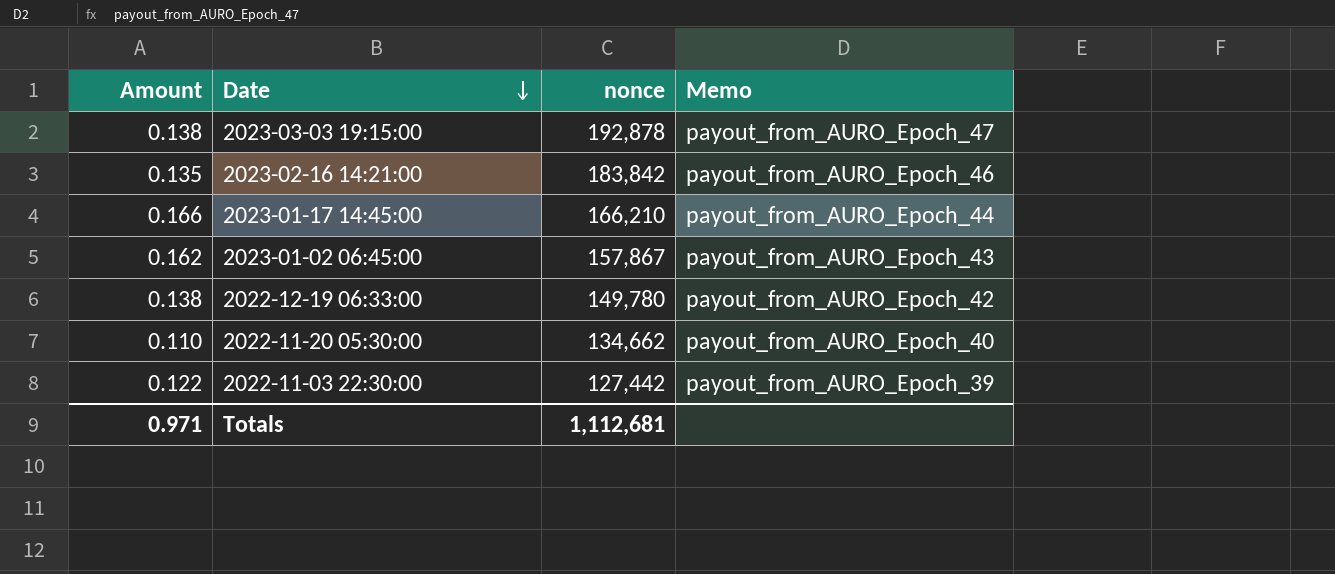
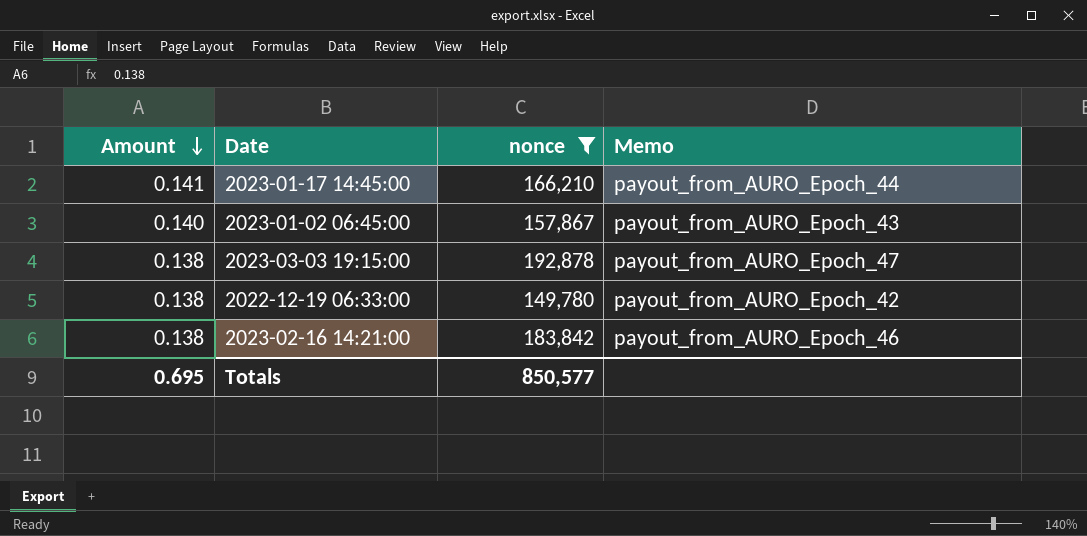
filter: none -> nonce >= 149,780
row order: Date descending -> Amount descending
2023-01-17 14:45:00 | Amount: 0.166 -> 0.141
2023-01-02 06:45:00 | Amount: 0.162 -> 0.140
2023-02-16 14:21:00 | Amount: 0.135 -> 0.138
Totals | Amount: 0.971 -> 0.695
Totals | nonce: 1,112,681 -> 850,577

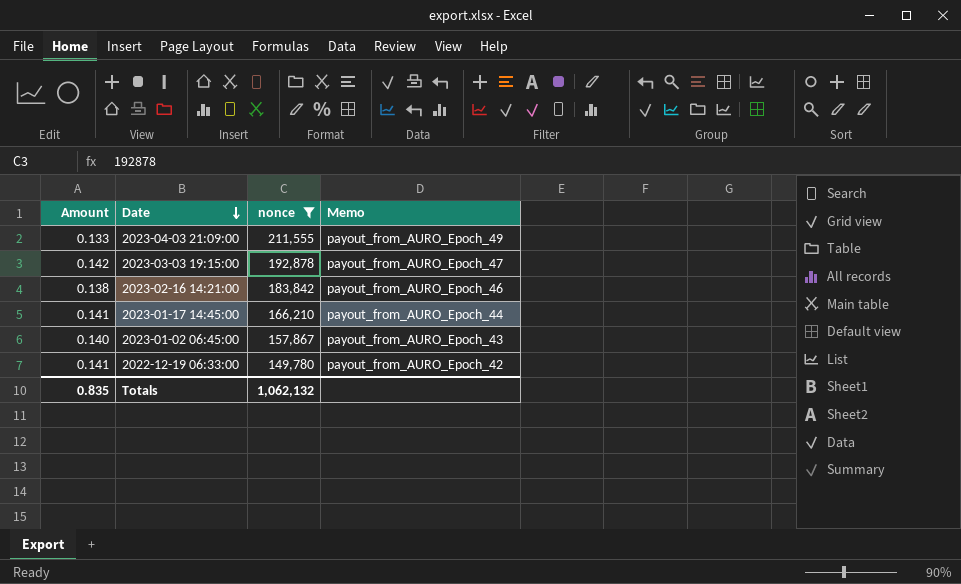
row order: Amount descending -> Date descending
row 2023-04-03 21:09:00: none -> 0.133 | 211,555 | payout_from_AURO_Epoch_49
2023-03-03 19:15:00 | Amount: 0.138 -> 0.142
2022-12-19 06:33:00 | Amount: 0.138 -> 0.141
Totals | Amount: 0.695 -> 0.835
Totals | nonce: 850,577 -> 1,062,132

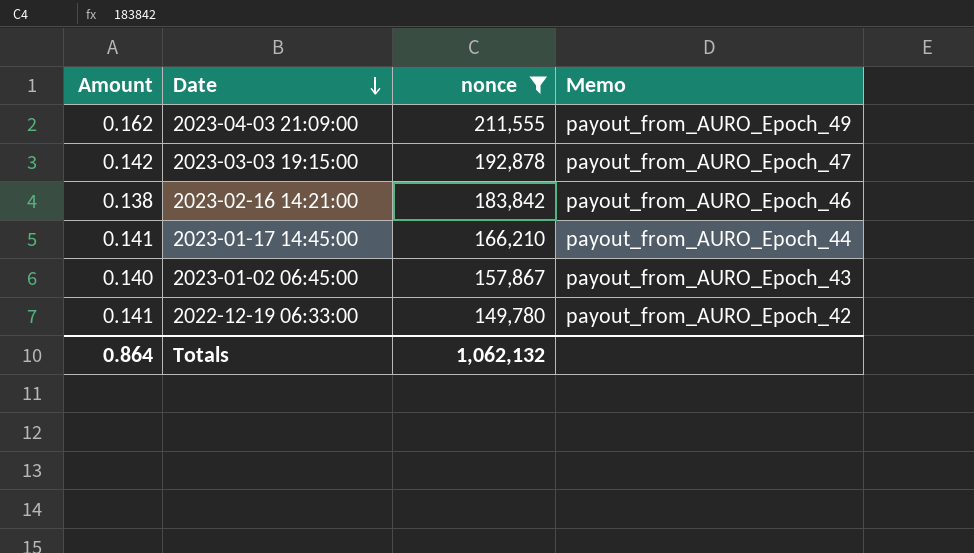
2023-04-03 21:09:00 | Amount: 0.133 -> 0.162
Totals | Amount: 0.835 -> 0.864

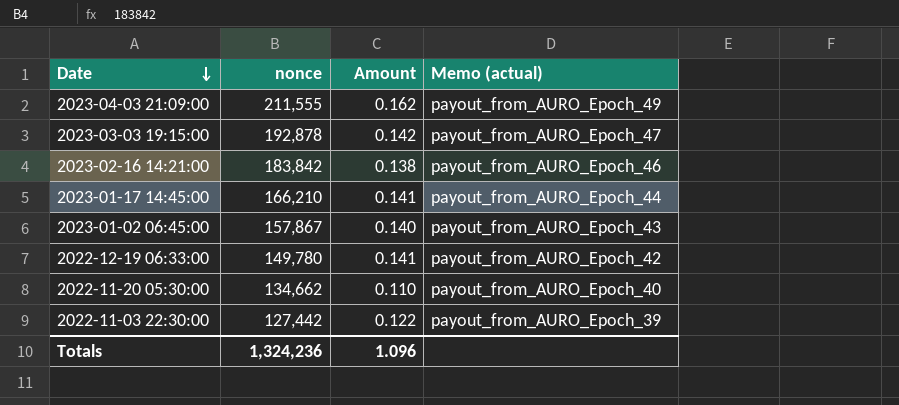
filter: nonce >= 149,780 -> none
column Amount | position: 1 -> 3
column name: Memo -> Memo (actual)
Totals | nonce: 1,062,132 -> 1,324,236
Totals | Amount: 0.864 -> 1.096

